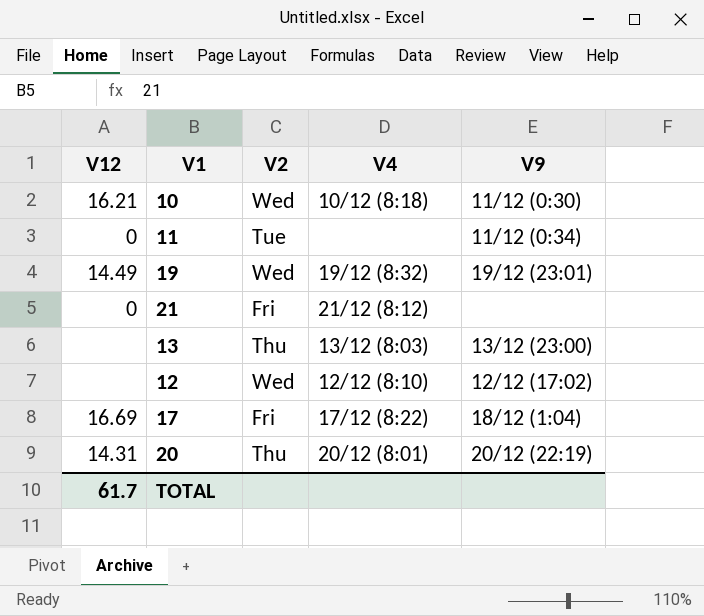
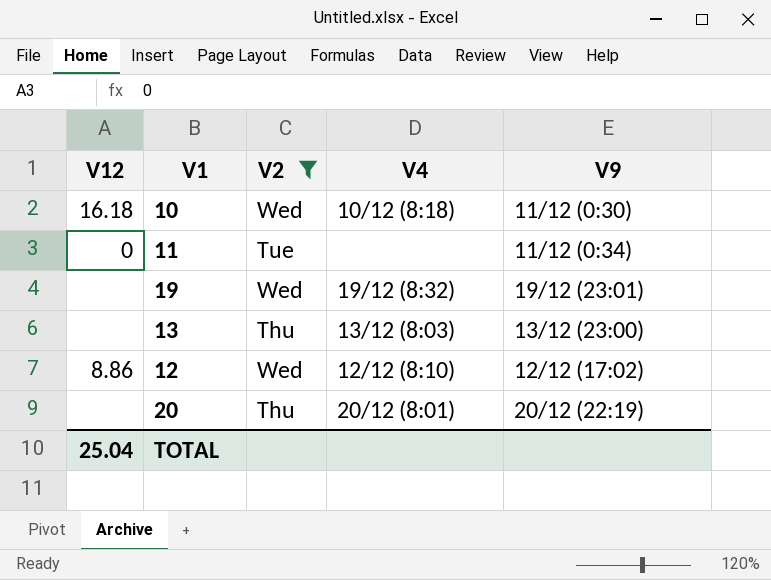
filter: none -> V2 != Fri
10 | V12: 16.21 -> 16.18
19 | V12: 14.49 -> none
12 | V12: none -> 8.86
20 | V12: 14.31 -> none
TOTAL | V12: 61.7 -> 25.04

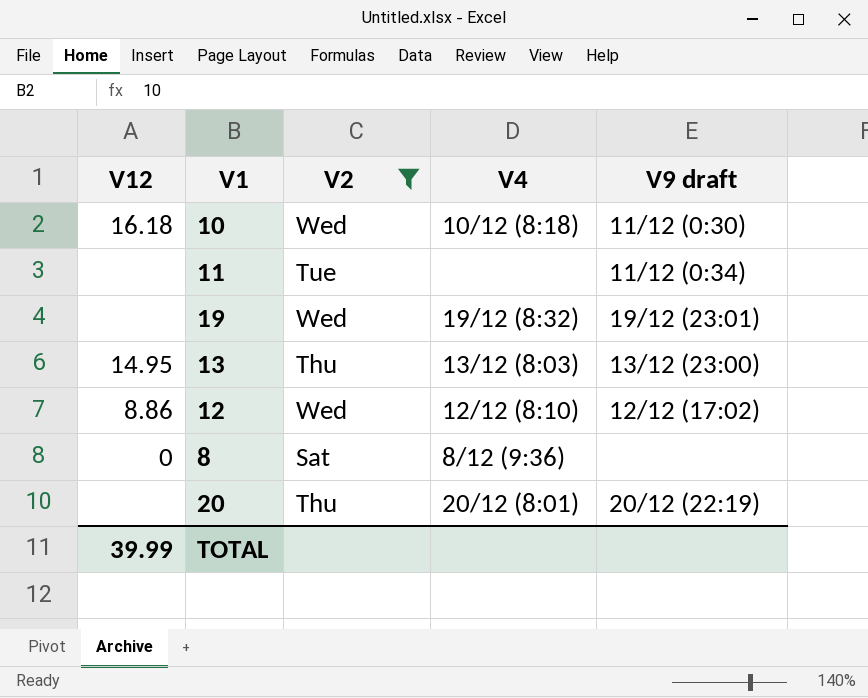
column name: V9 -> V9 draft
11 | V12: 0 -> none
13 | V12: none -> 14.95
row 8: none -> 0 | Sat | 8/12 (9:36) | none
TOTAL | V12: 25.04 -> 39.99

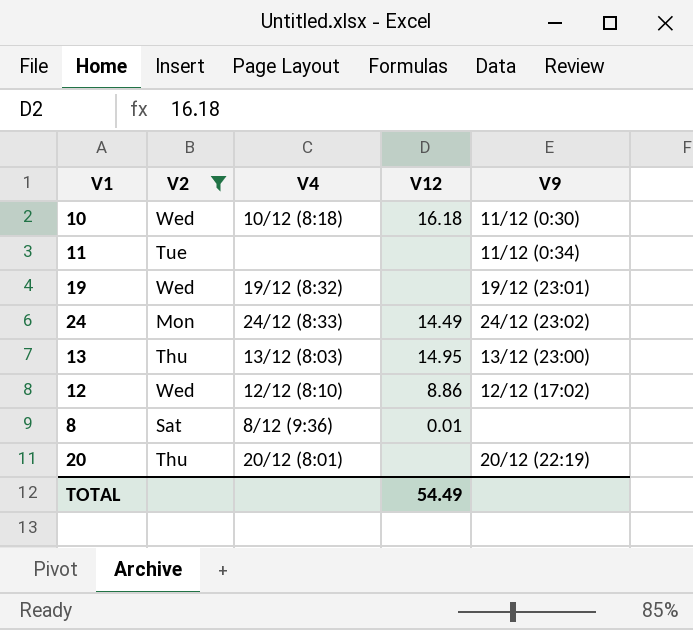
column V12 | position: 1 -> 4
column name: V9 draft -> V9
row 24: none -> Mon | 24/12 (8:33) | 14.49 | 24/12 (23:02)
8 | V12: 0 -> 0.01
TOTAL | V12: 39.99 -> 54.49

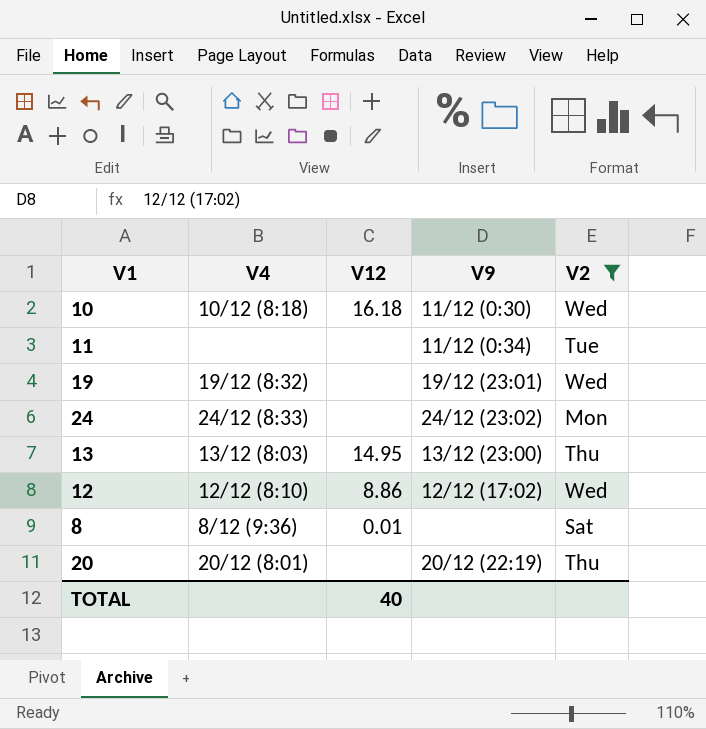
column V2 | position: 2 -> 5
24 | V12: 14.49 -> none
TOTAL | V12: 54.49 -> 40

